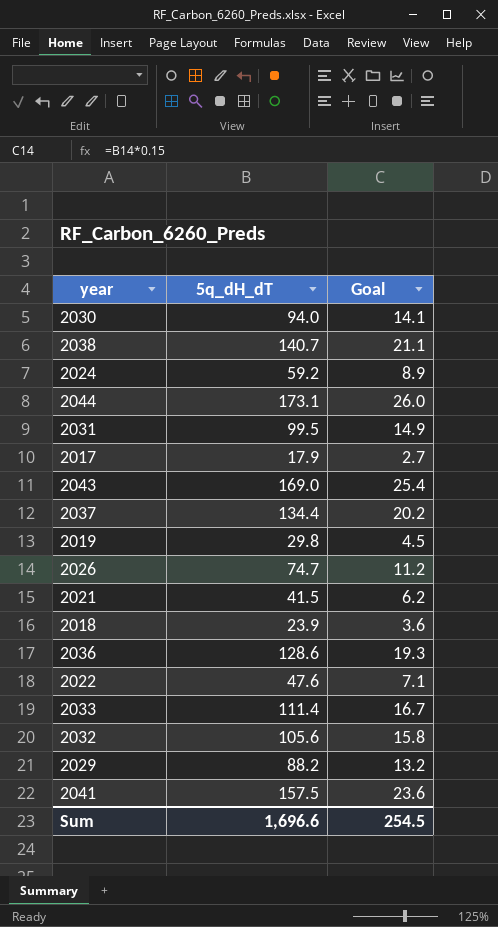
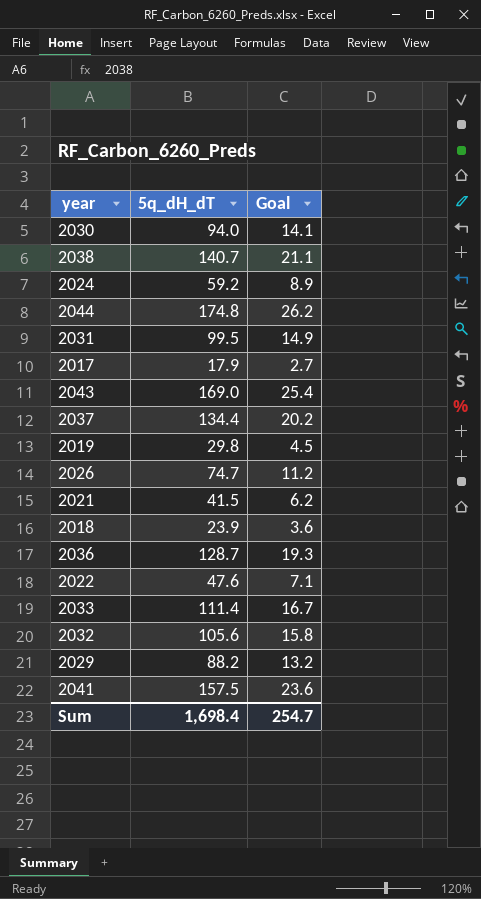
2044 | 5q_dH_dT: 173.1 -> 174.8
2044 | Goal: 26.0 -> 26.2
2036 | 5q_dH_dT: 128.6 -> 128.7
Sum | 5q_dH_dT: 1,696.6 -> 1,698.4
Sum | Goal: 254.5 -> 254.7

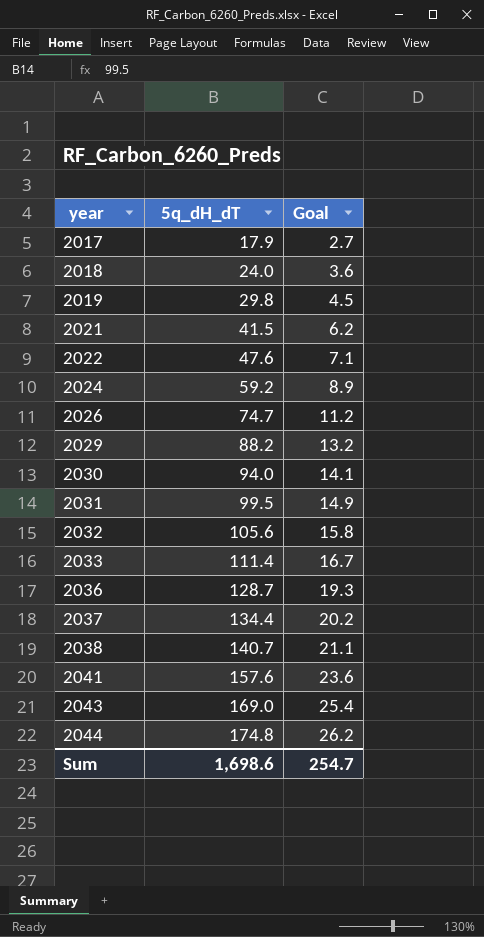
row order: none -> year ascending
2018 | 5q_dH_dT: 23.9 -> 24.0
2041 | 5q_dH_dT: 157.5 -> 157.6
Sum | 5q_dH_dT: 1,698.4 -> 1,698.6

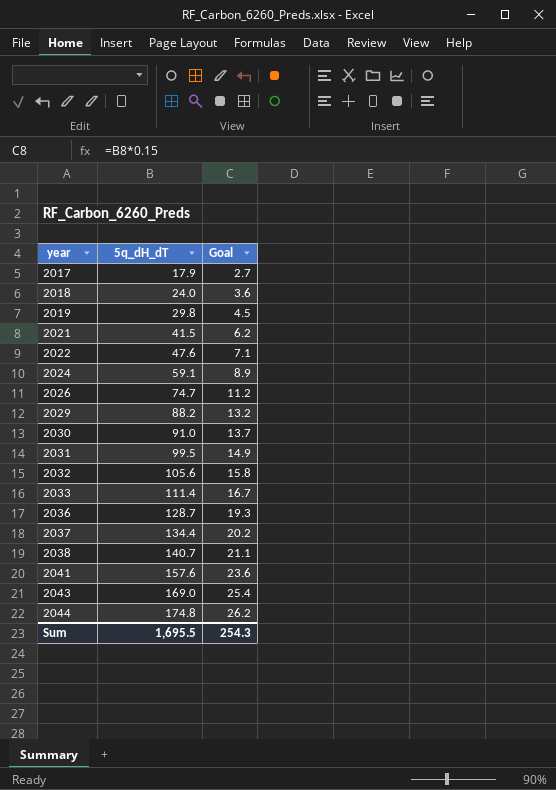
2024 | 5q_dH_dT: 59.2 -> 59.1
2030 | 5q_dH_dT: 94.0 -> 91.0
2030 | Goal: 14.1 -> 13.7
Sum | 5q_dH_dT: 1,698.6 -> 1,695.5
Sum | Goal: 254.7 -> 254.3

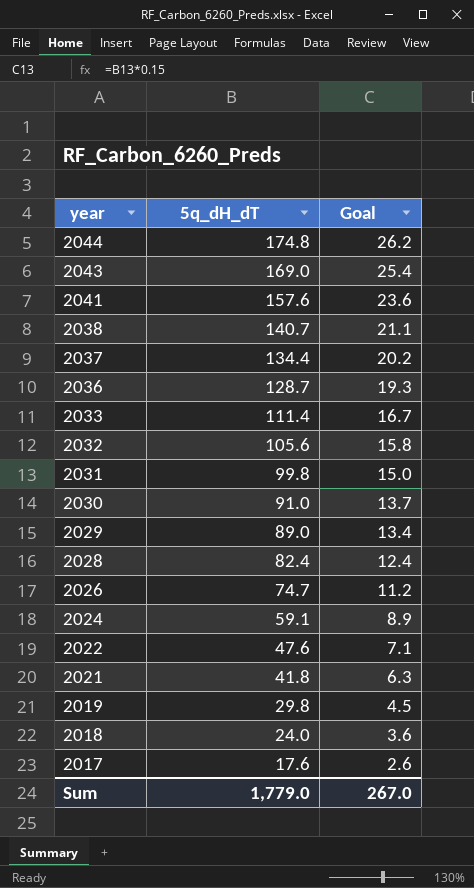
row order: year ascending -> year descending
2031 | 5q_dH_dT: 99.5 -> 99.8
2031 | Goal: 14.9 -> 15.0
2029 | 5q_dH_dT: 88.2 -> 89.0
2029 | Goal: 13.2 -> 13.4
row 2028: none -> 82.4 | 12.4
2021 | 5q_dH_dT: 41.5 -> 41.8
2021 | Goal: 6.2 -> 6.3
2017 | 5q_dH_dT: 17.9 -> 17.6
2017 | Goal: 2.7 -> 2.6
Sum | 5q_dH_dT: 1,695.5 -> 1,779.0
Sum | Goal: 254.3 -> 267.0

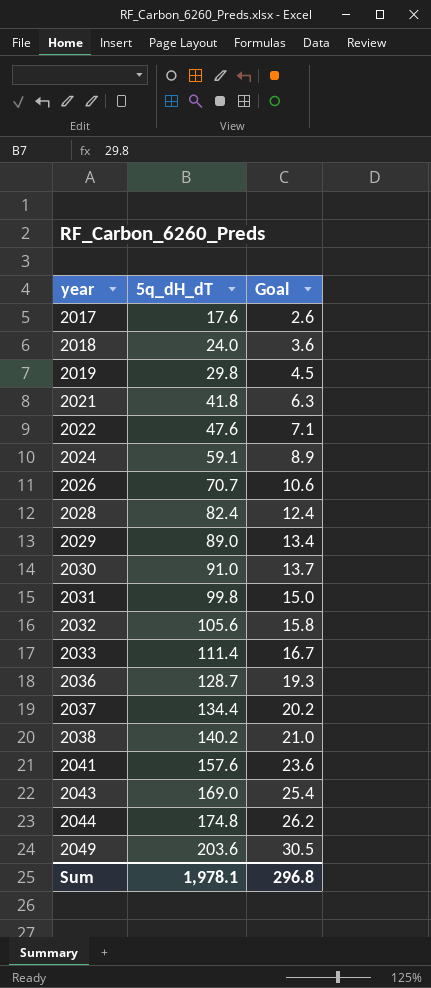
row order: year descending -> year ascending
2026 | 5q_dH_dT: 74.7 -> 70.7
2026 | Goal: 11.2 -> 10.6
2038 | 5q_dH_dT: 140.7 -> 140.2
2038 | Goal: 21.1 -> 21.0
row 2049: none -> 203.6 | 30.5
Sum | 5q_dH_dT: 1,779.0 -> 1,978.1
Sum | Goal: 267.0 -> 296.8

